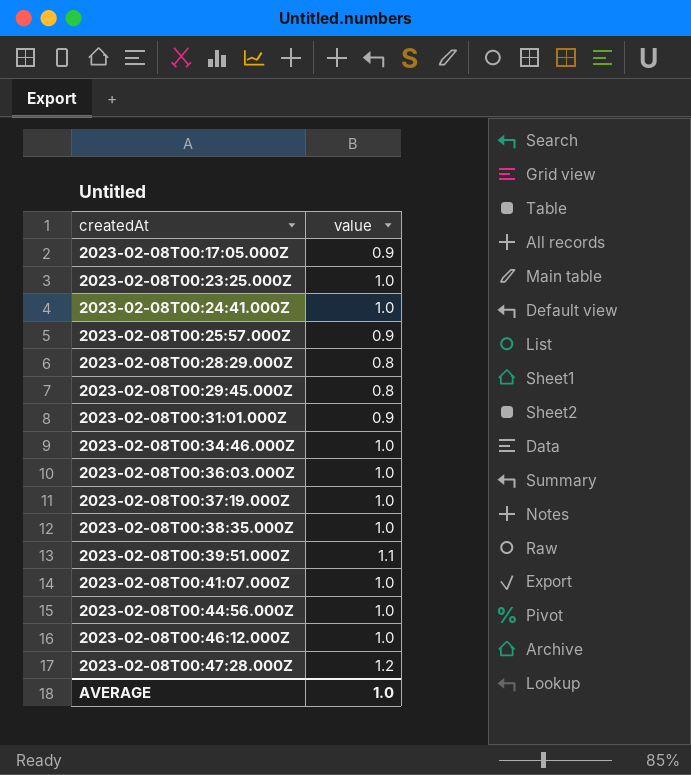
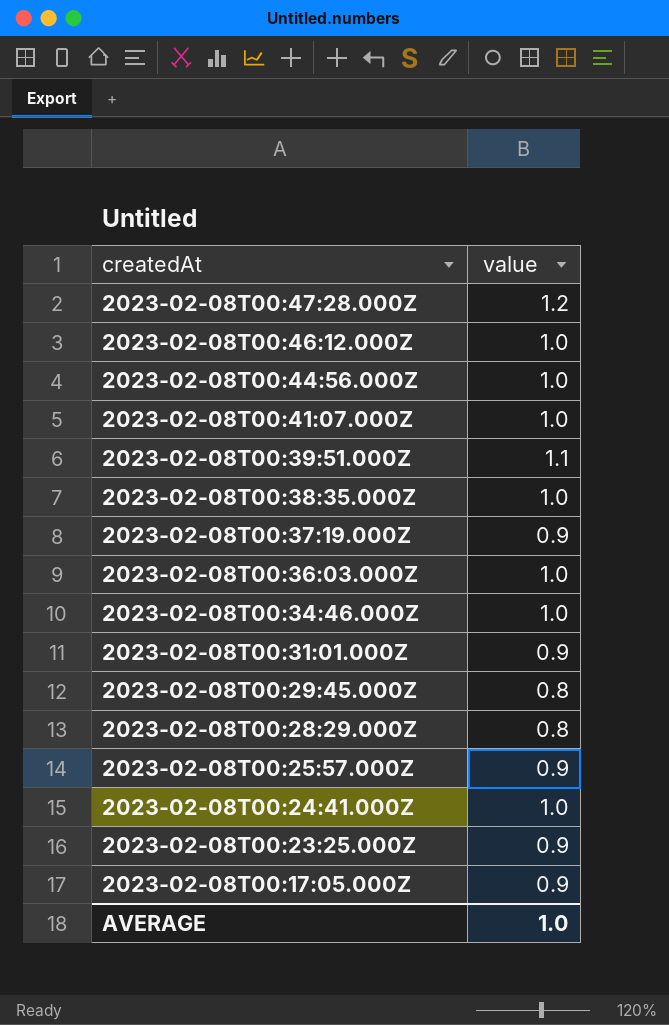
row order: createdAt ascending -> createdAt descending
2023-02-08T00:37:19.000Z | value: 1.0 -> 0.9
2023-02-08T00:23:25.000Z | value: 1.0 -> 0.9

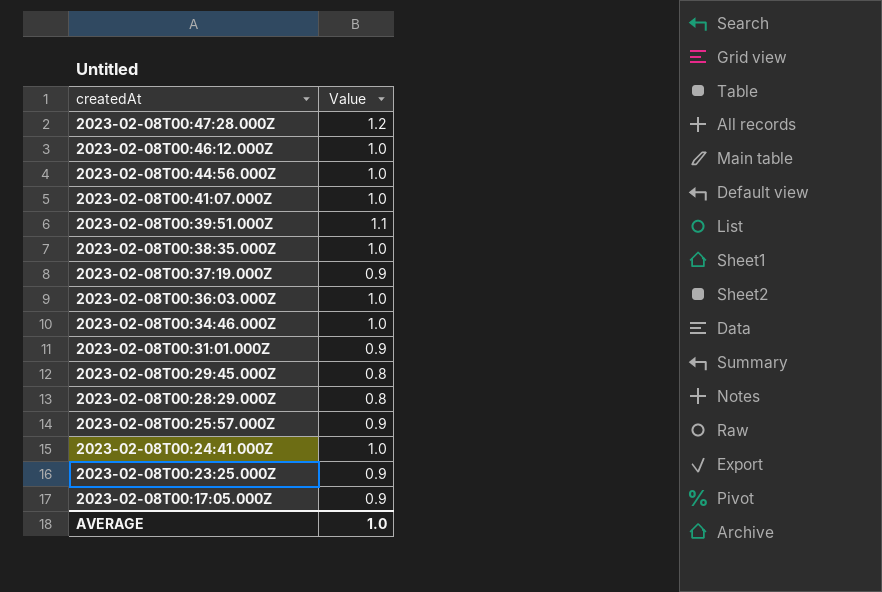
column name: value -> Value

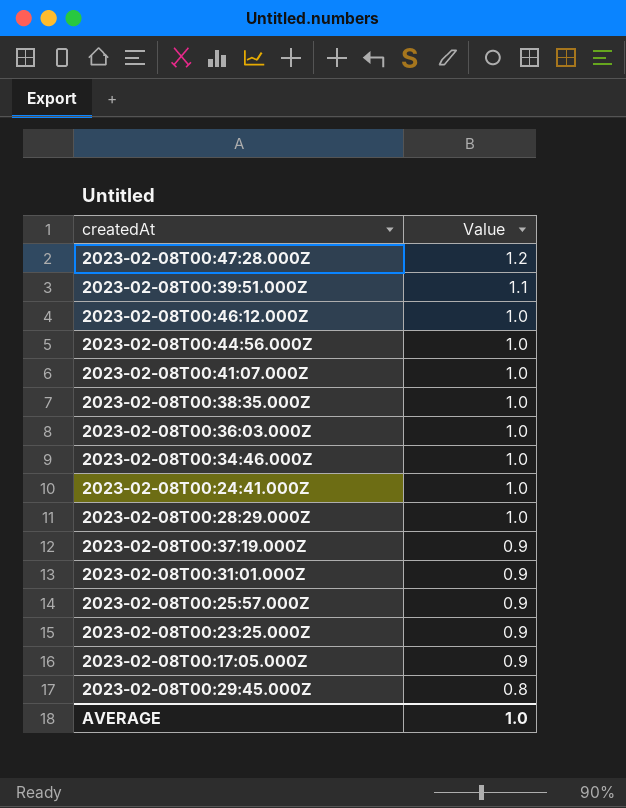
row order: createdAt descending -> Value descending
2023-02-08T00:28:29.000Z | Value: 0.8 -> 1.0

